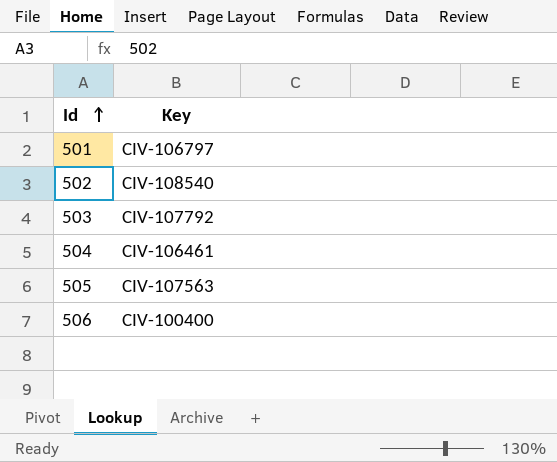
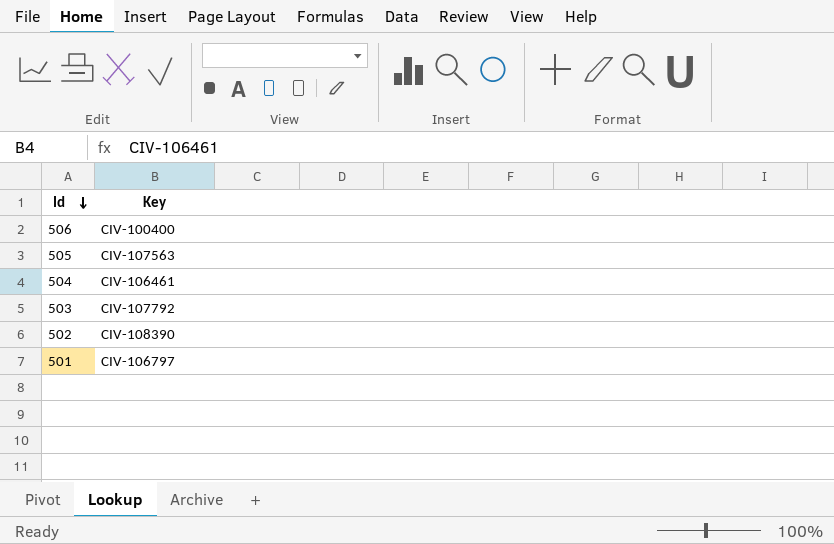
row order: Id ascending -> Id descending
502 | Key: CIV-108540 -> CIV-108390

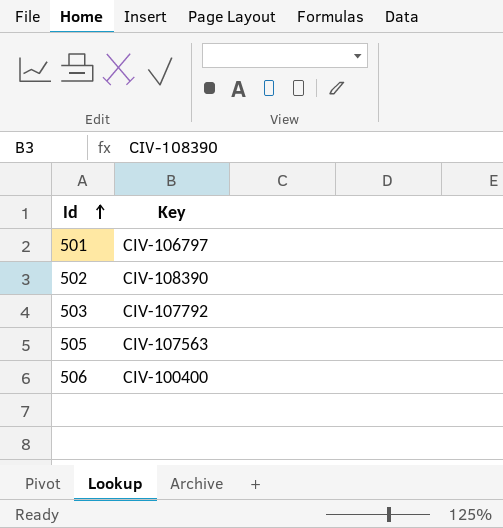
row order: Id descending -> Id ascending
row 504: CIV-106461 -> none

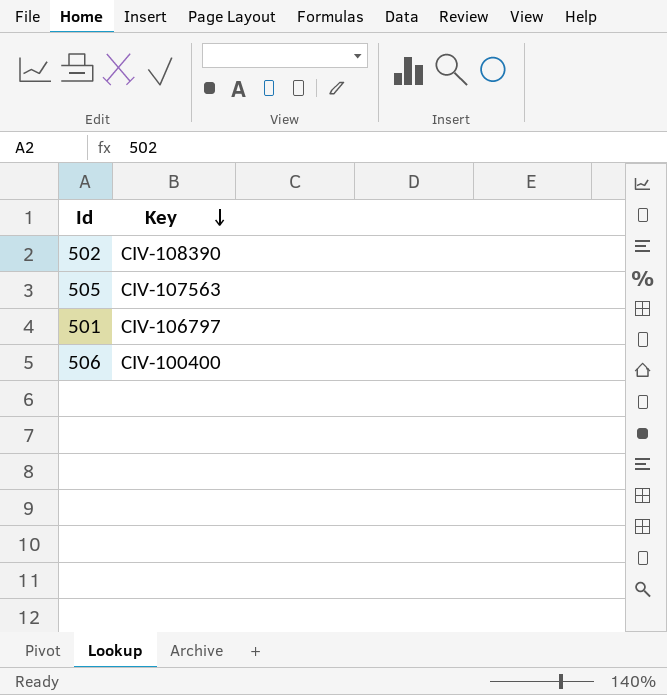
row order: Id ascending -> Key descending
row 503: CIV-107792 -> none

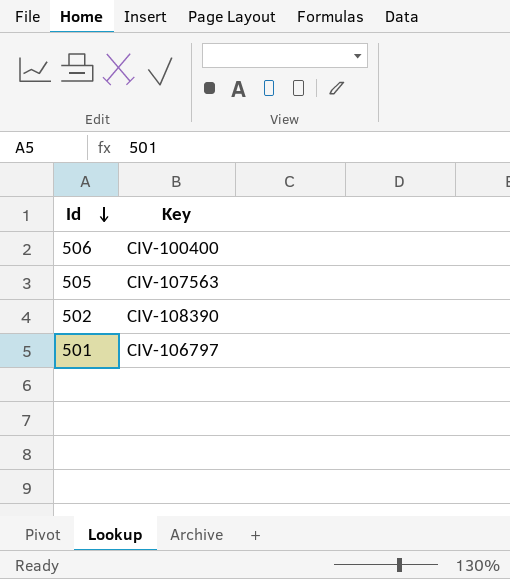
row order: Key descending -> Id descending

